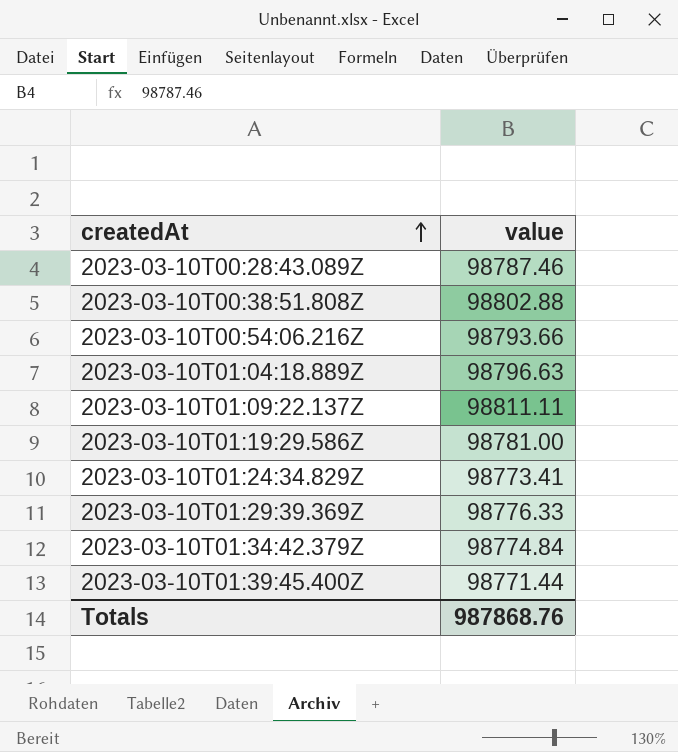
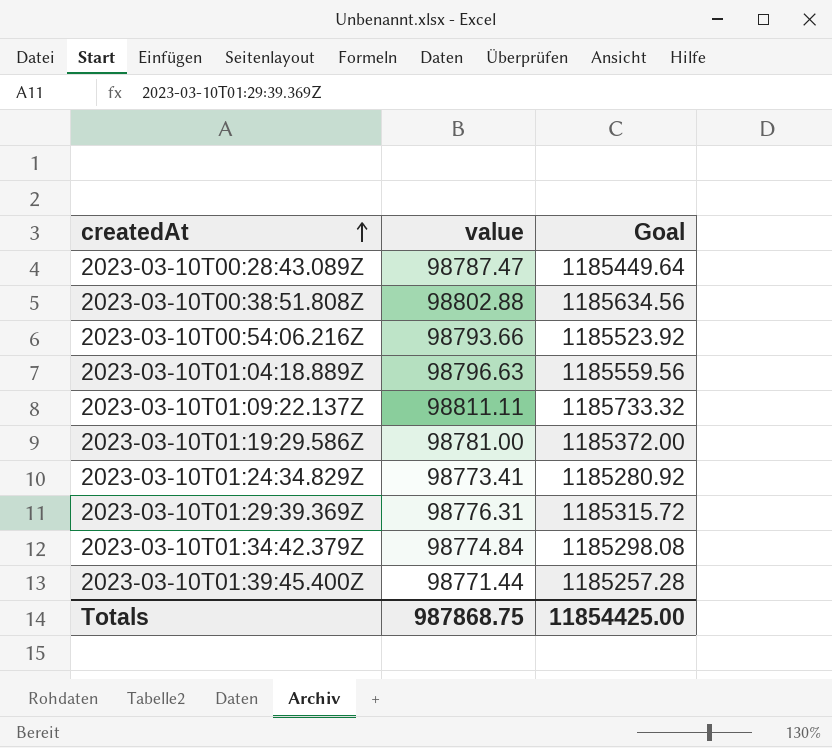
column Goal | formula: none -> [value] * 12
2023-03-10T00:28:43.089Z | value: 98787.46 -> 98787.47
2023-03-10T01:29:39.369Z | value: 98776.33 -> 98776.31
Totals | value: 987868.76 -> 987868.75

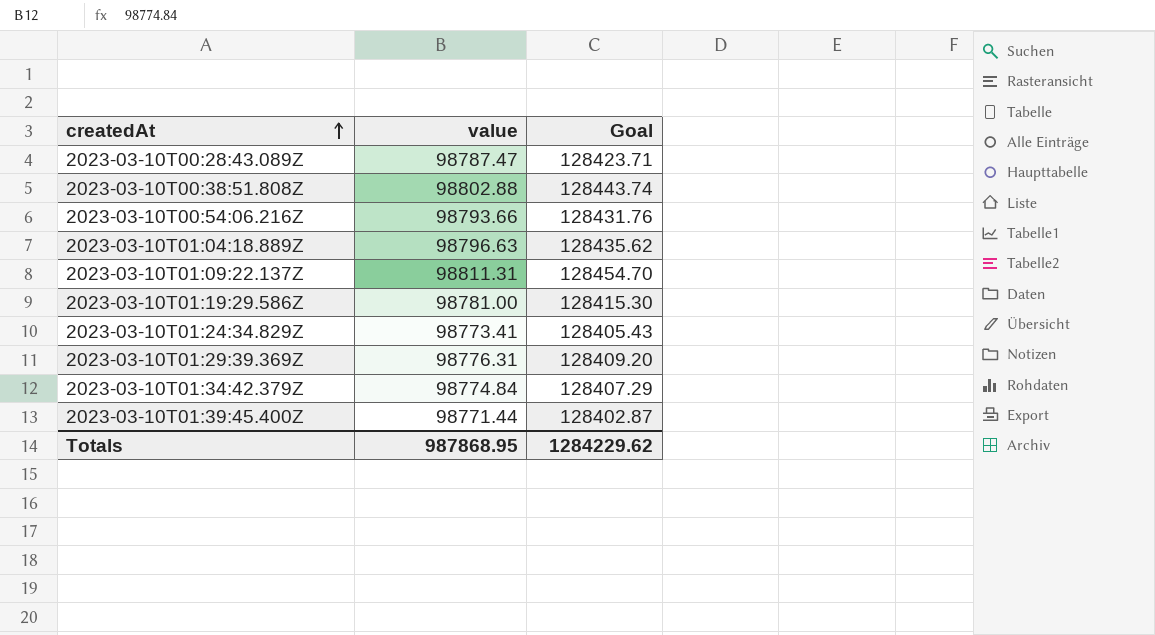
column Goal | formula: [value] * 12 -> [value] * 1.3
2023-03-10T01:09:22.137Z | value: 98811.11 -> 98811.31
Totals | value: 987868.75 -> 987868.95
Totals | Goal: 11854425.00 -> 1284229.62

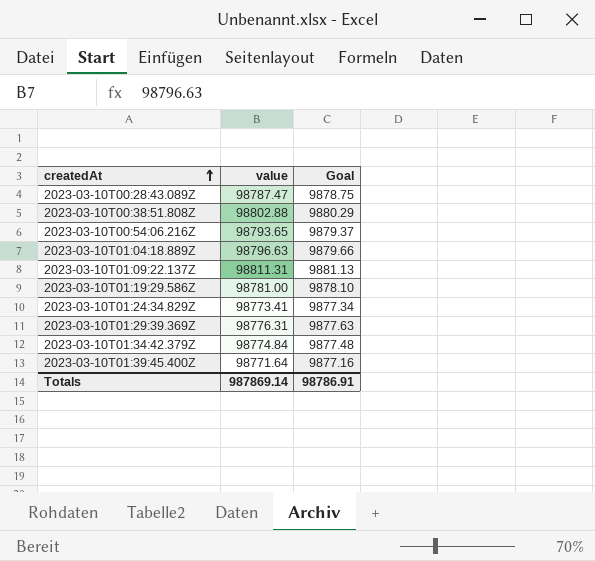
column Goal | formula: [value] * 1.3 -> [value] * 0.1
2023-03-10T00:54:06.216Z | value: 98793.66 -> 98793.65
2023-03-10T01:39:45.400Z | value: 98771.44 -> 98771.64
Totals | value: 987868.95 -> 987869.14
Totals | Goal: 1284229.62 -> 98786.91

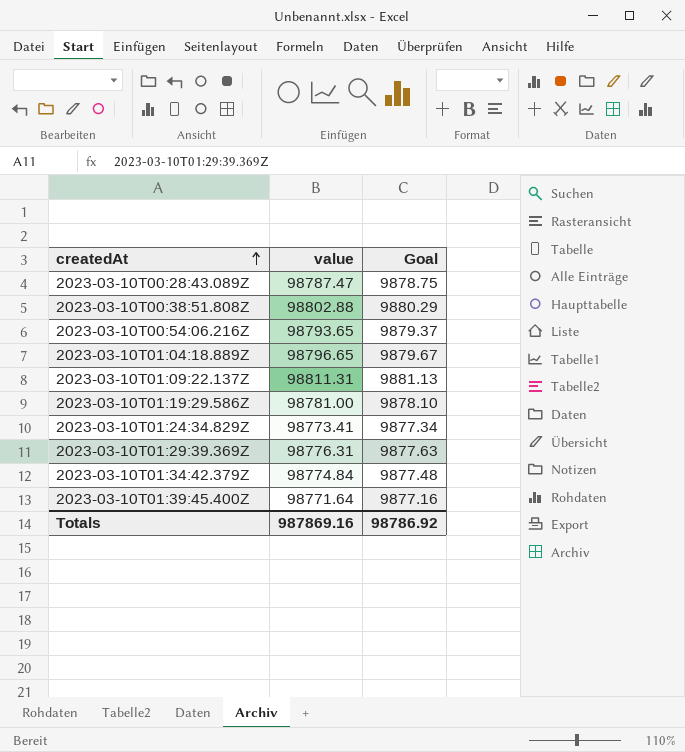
2023-03-10T01:04:18.889Z | value: 98796.63 -> 98796.65
2023-03-10T01:04:18.889Z | Goal: 9879.66 -> 9879.67
Totals | value: 987869.14 -> 987869.16
Totals | Goal: 98786.91 -> 98786.92

